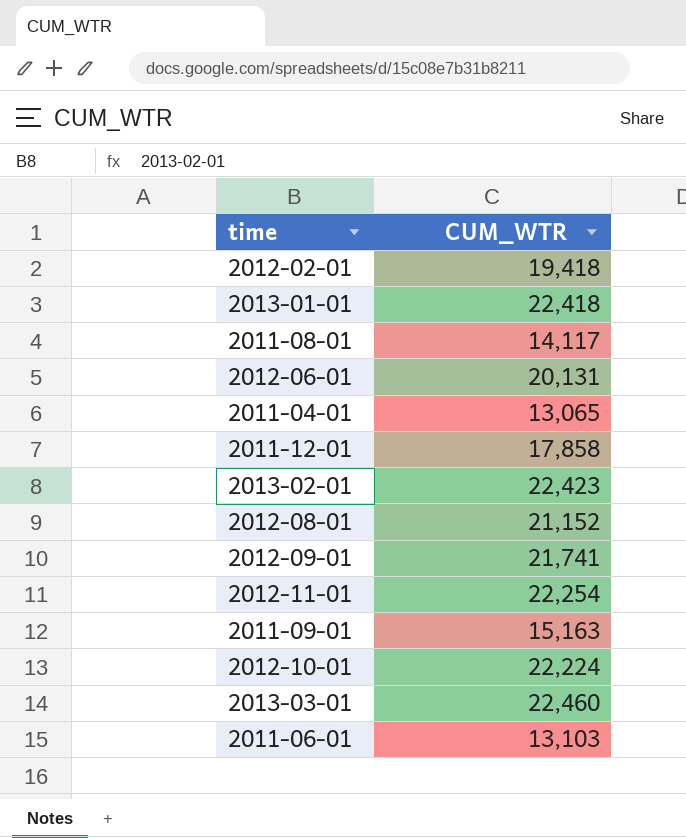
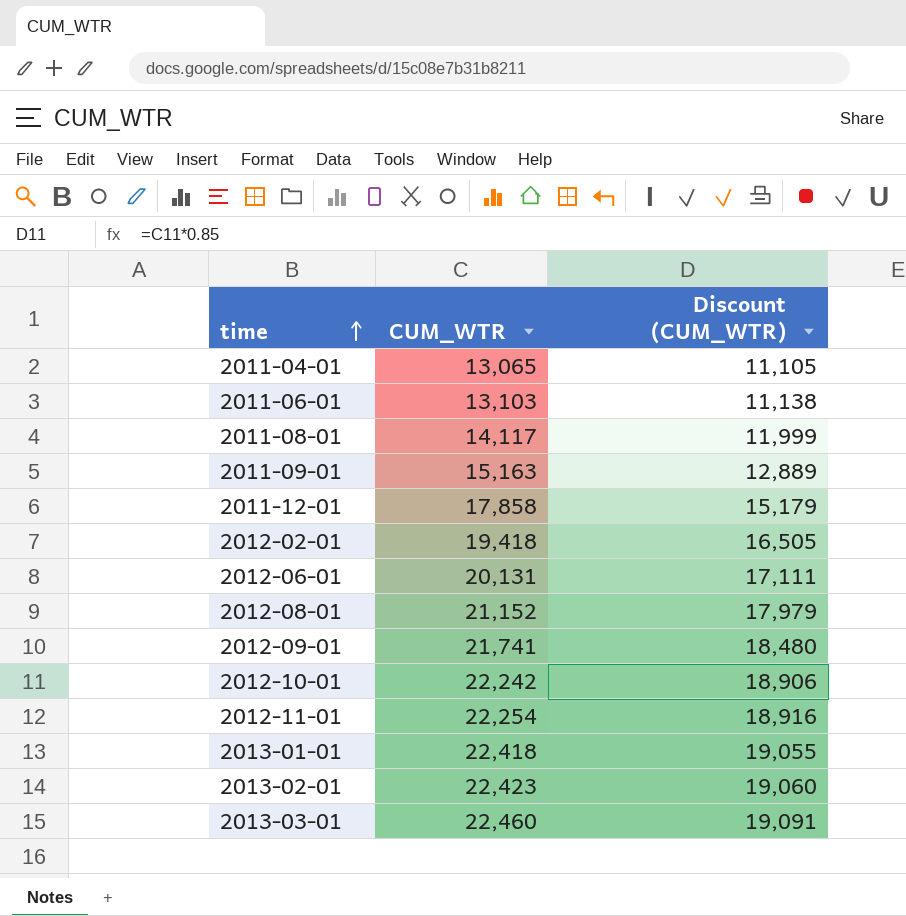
row order: none -> time ascending
column Discount (CUM_WTR) | formula: none -> [CUM_WTR] * 0.85
2012-10-01 | CUM_WTR: 22,224 -> 22,242

